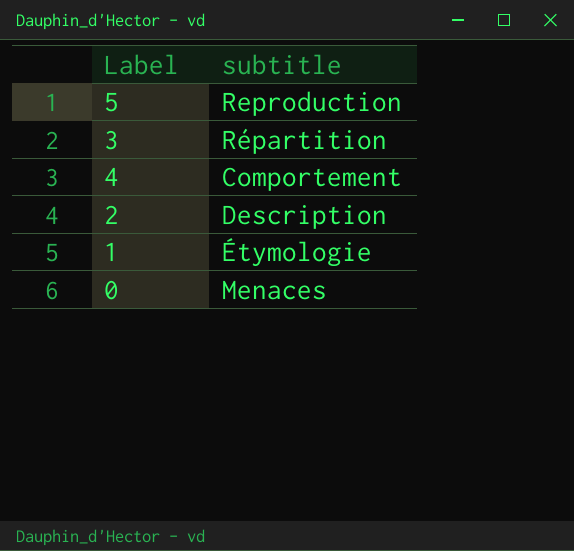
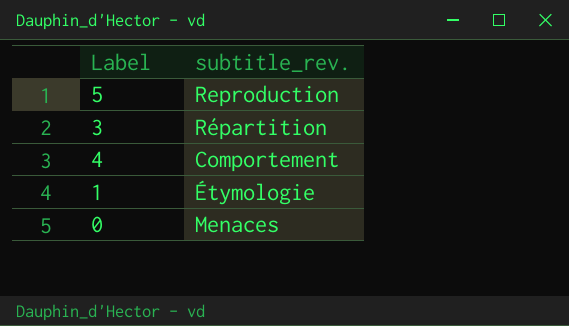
column name: subtitle -> subtitle_rev.
row 2: Description -> none

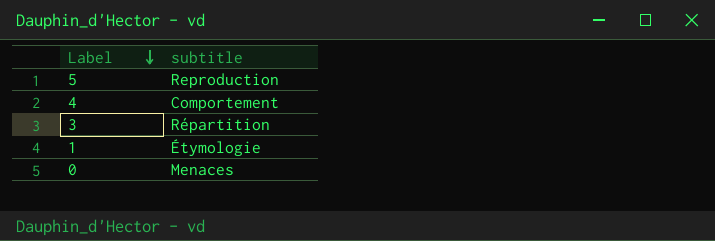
row order: none -> Label descending
column name: subtitle_rev. -> subtitle

